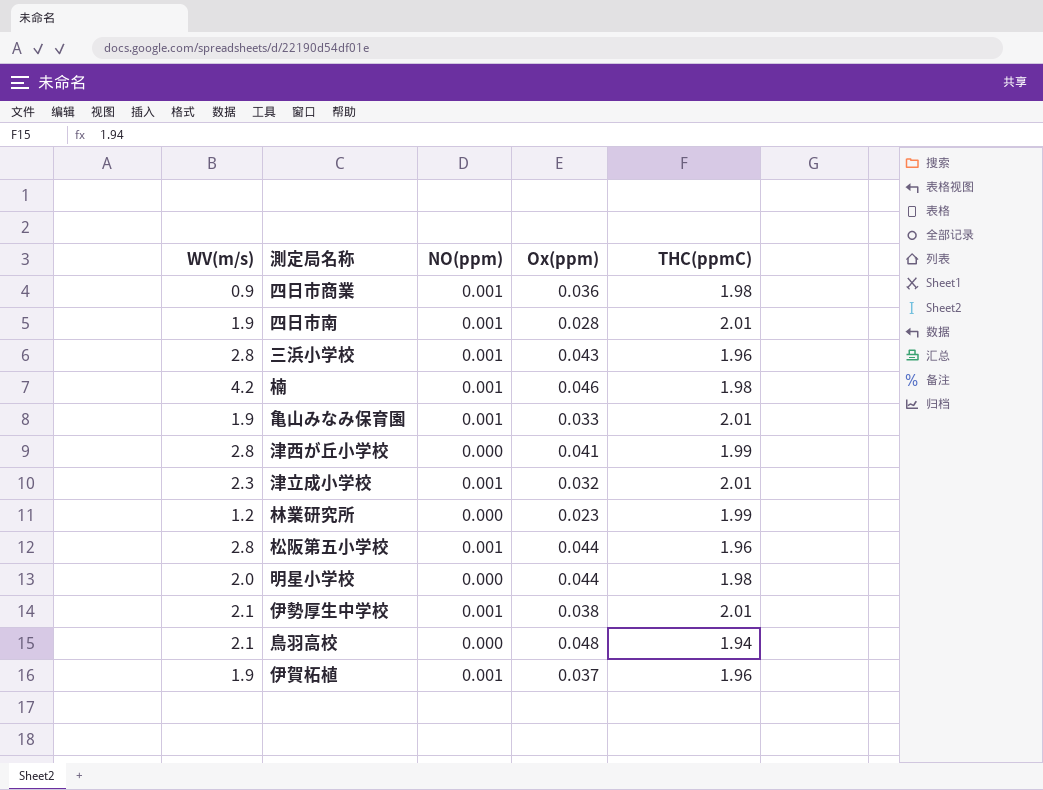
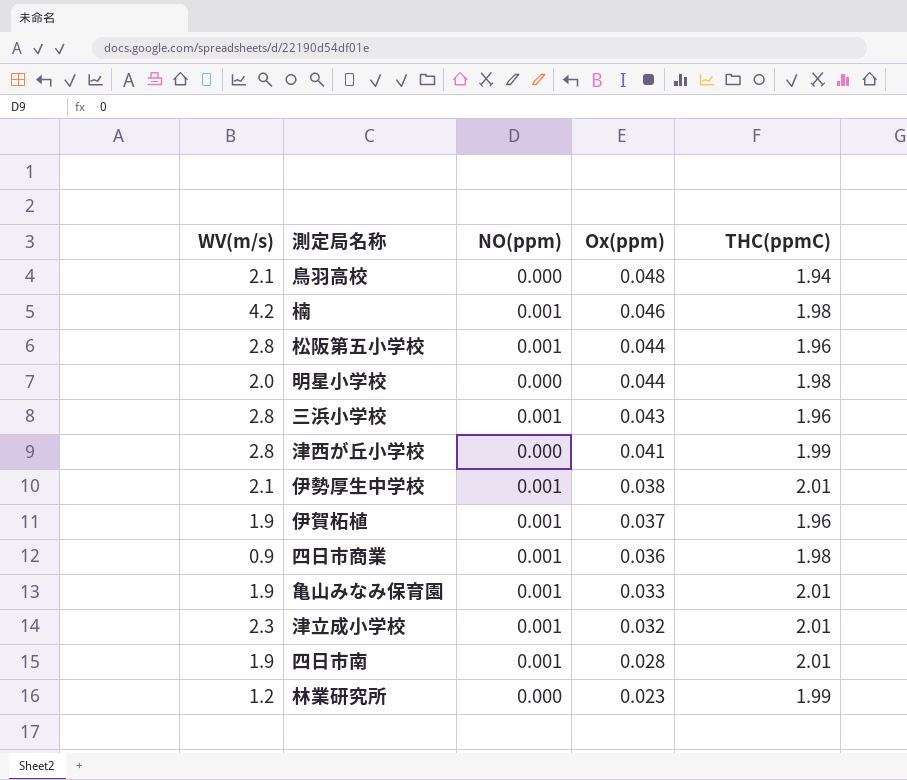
row order: none -> Ox(ppm) descending

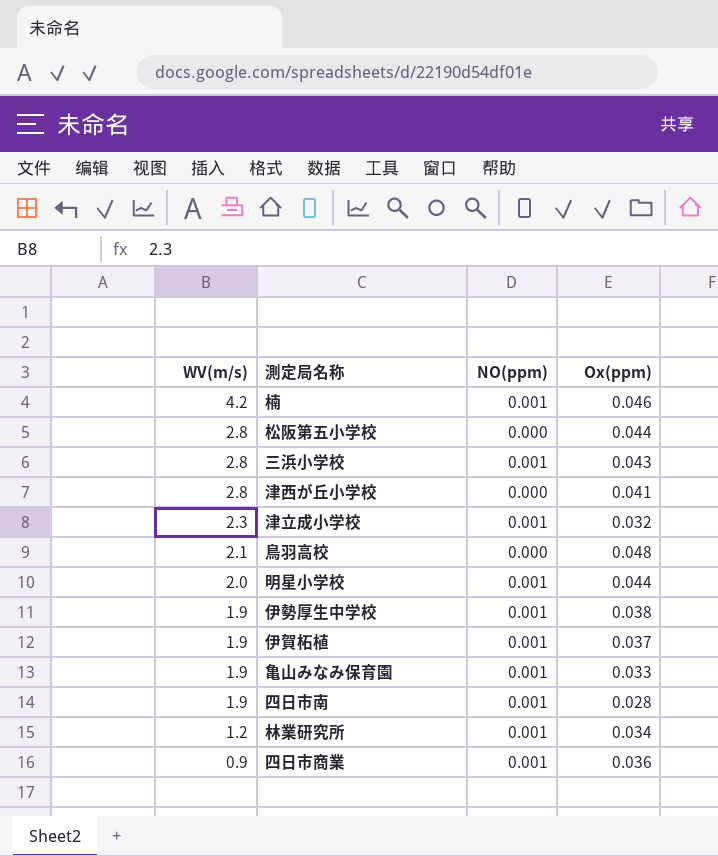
row order: Ox(ppm) descending -> WV(m/s) descending
column THC(ppmC) | position: 5 -> none
松阪第五小学校 | NO(ppm): 0.001 -> 0.000
明星小学校 | NO(ppm): 0.000 -> 0.001
伊勢厚生中学校 | WV(m/s): 2.1 -> 1.9
林業研究所 | NO(ppm): 0.000 -> 0.001
林業研究所 | Ox(ppm): 0.023 -> 0.034

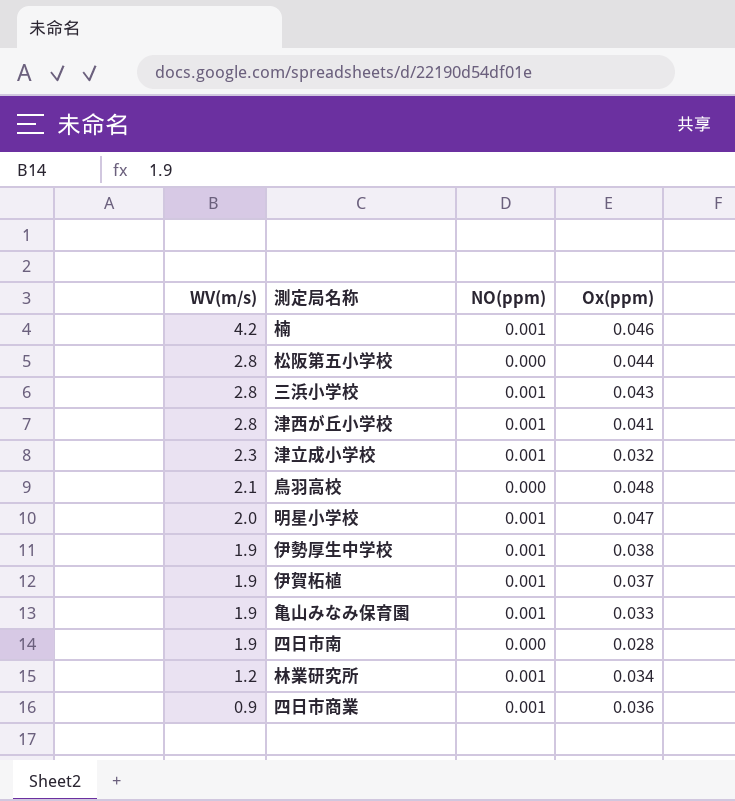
津西が丘小学校 | NO(ppm): 0.000 -> 0.001
明星小学校 | Ox(ppm): 0.044 -> 0.047
四日市南 | NO(ppm): 0.001 -> 0.000

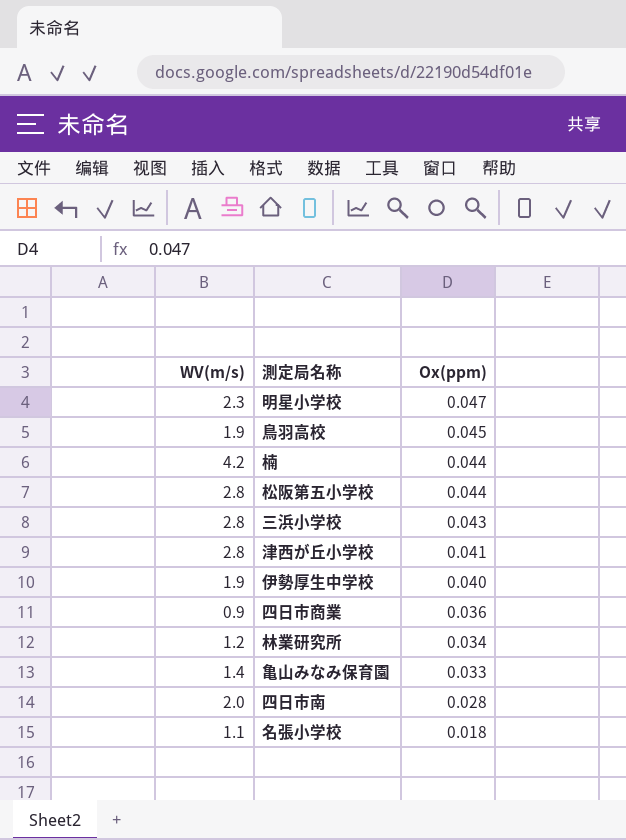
row order: WV(m/s) descending -> Ox(ppm) descending
column NO(ppm) | position: 3 -> none
row 津立成小学校: 2.3 | 0.001 | 0.032 -> none
row 伊賀柘植: 1.9 | 0.001 | 0.037 -> none
明星小学校 | WV(m/s): 2.0 -> 2.3
鳥羽高校 | WV(m/s): 2.1 -> 1.9
鳥羽高校 | Ox(ppm): 0.048 -> 0.045
楠 | Ox(ppm): 0.046 -> 0.044
伊勢厚生中学校 | Ox(ppm): 0.038 -> 0.040
亀山みなみ保育園 | WV(m/s): 1.9 -> 1.4
四日市南 | WV(m/s): 1.9 -> 2.0
row 名張小学校: none -> 1.1 | 0.018

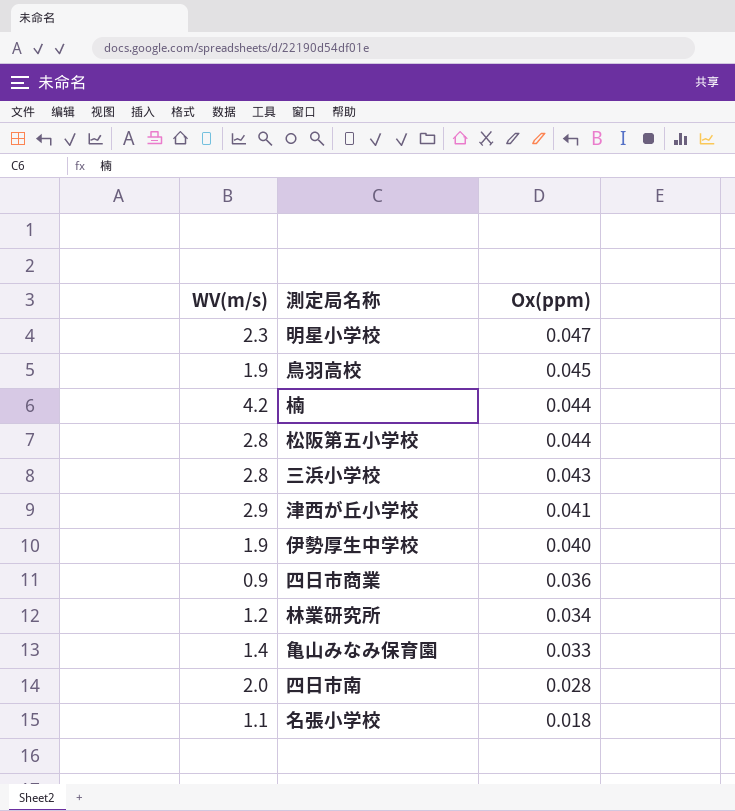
津西が丘小学校 | WV(m/s): 2.8 -> 2.9

